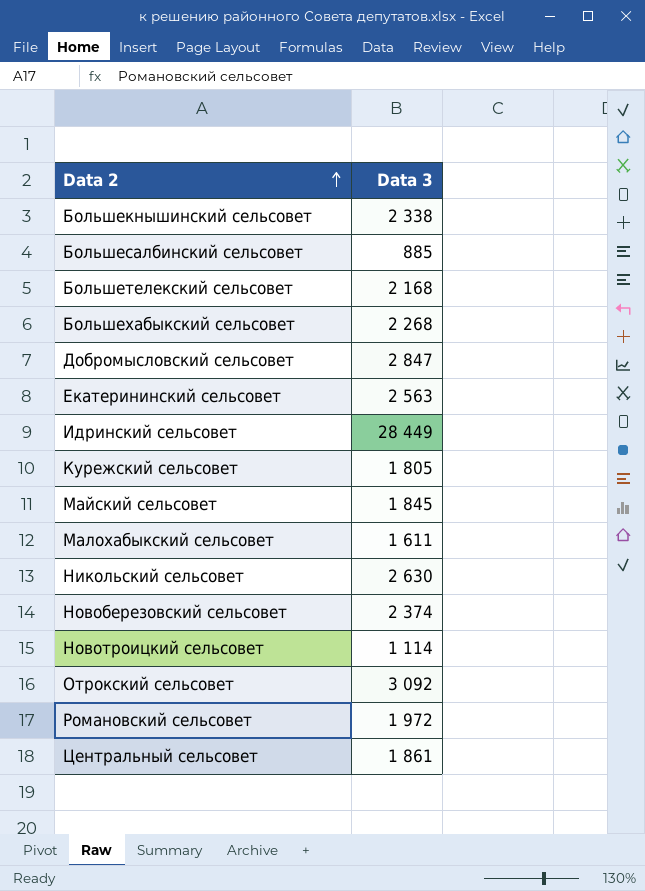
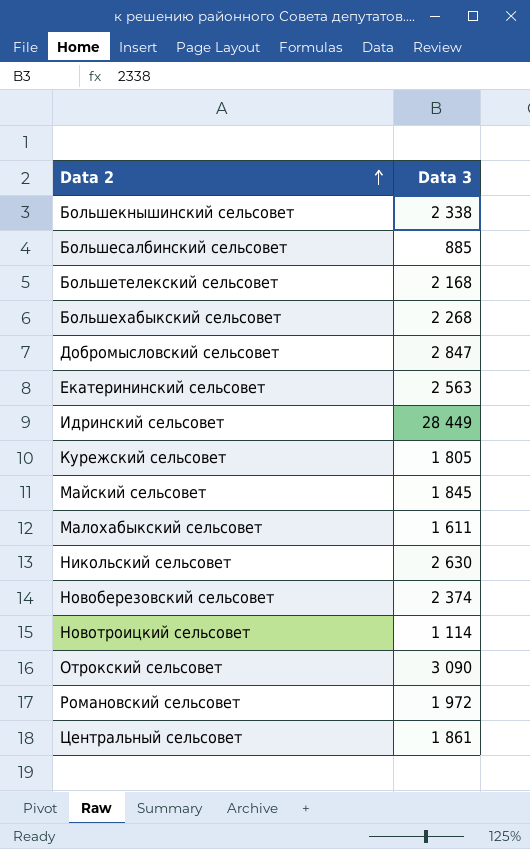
Отрокский сельсовет | Data 3: 3 092 -> 3 090

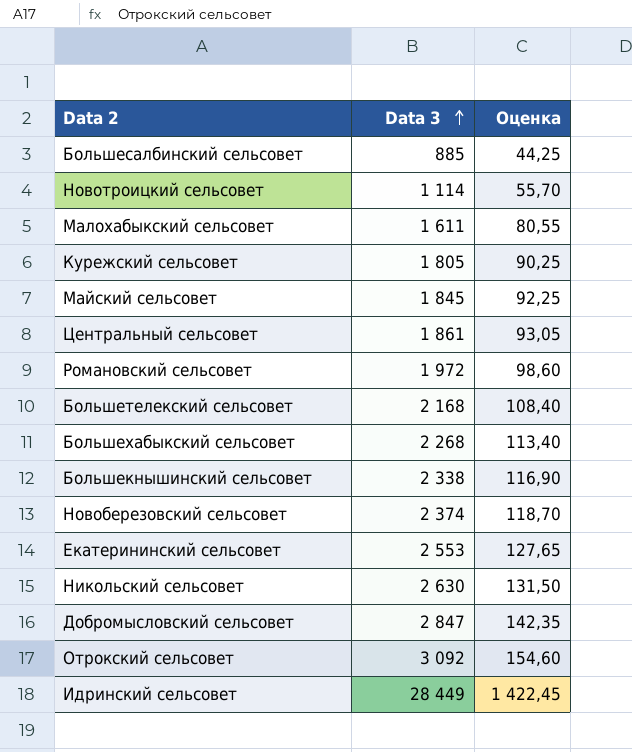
row order: Data 2 ascending -> Data 3 ascending
column Оценка | formula: none -> [Data 3] * 0,05
Екатерининский сельсовет | Data 3: 2 563 -> 2 553
Отрокский сельсовет | Data 3: 3 090 -> 3 092

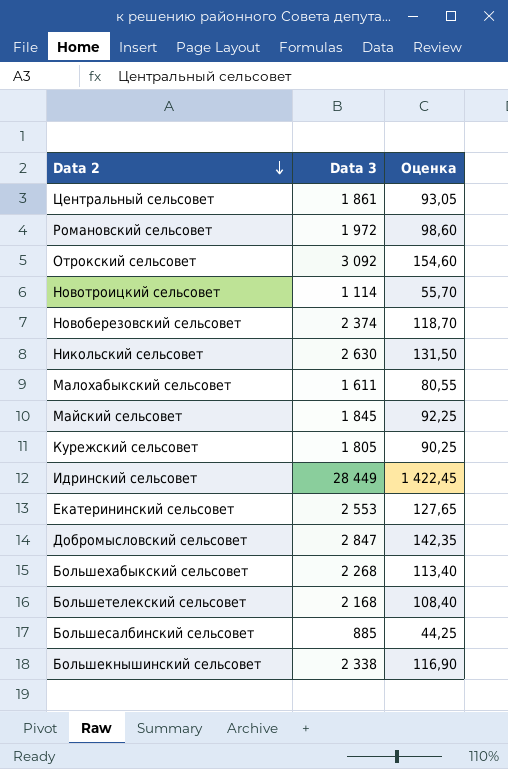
row order: Data 3 ascending -> Data 2 descending

